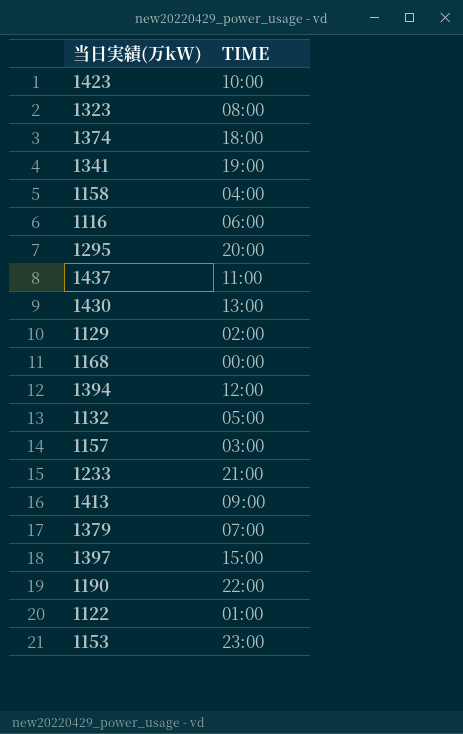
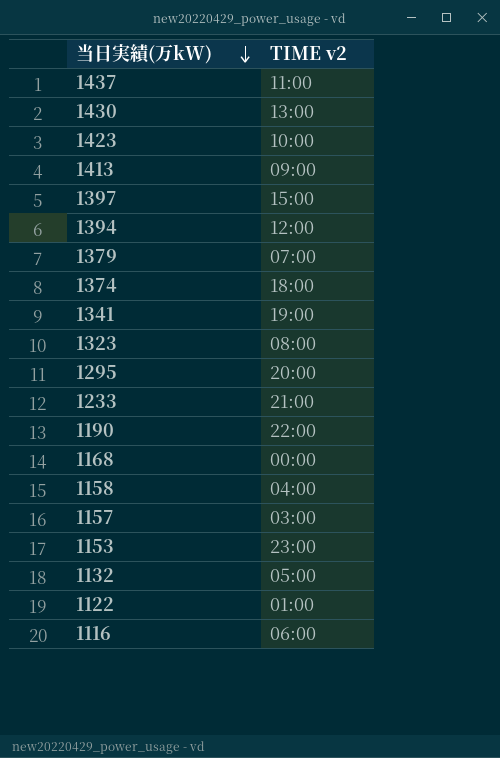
row order: none -> 当日実績(万kW) descending
column name: TIME -> TIME v2
row 1129: 02:00 -> none

